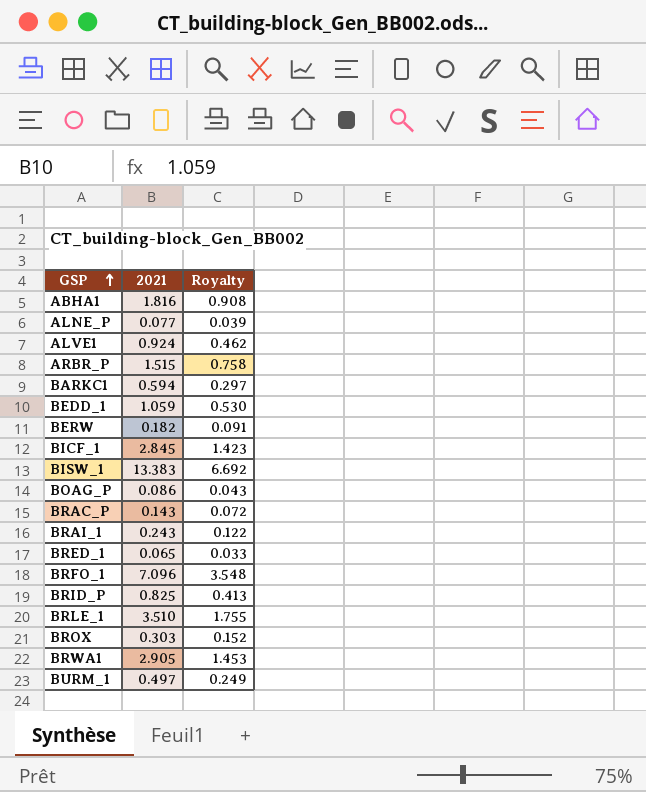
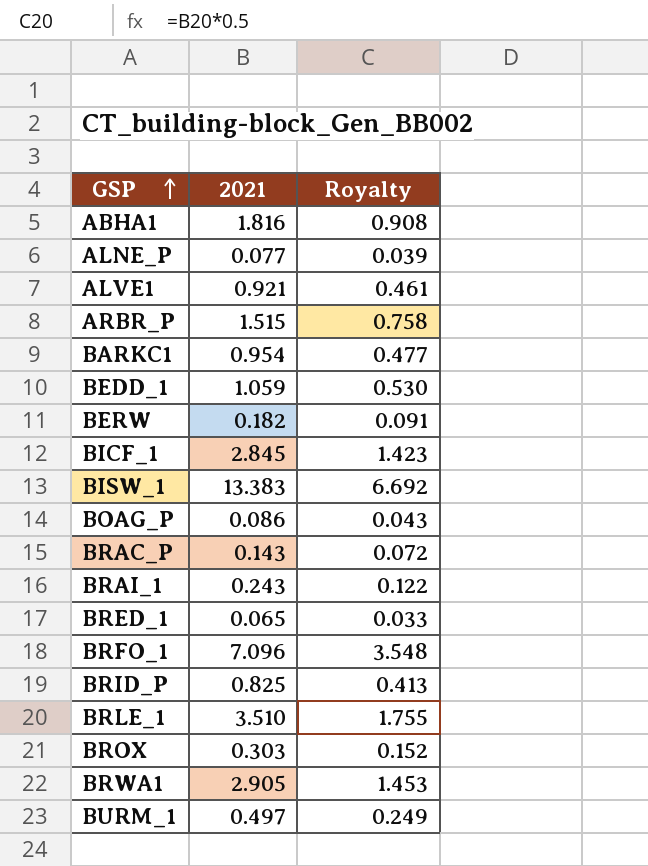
ALVE1 | 2021: 0.924 -> 0.921
ALVE1 | Royalty: 0.462 -> 0.461
BARKC1 | 2021: 0.594 -> 0.954
BARKC1 | Royalty: 0.297 -> 0.477

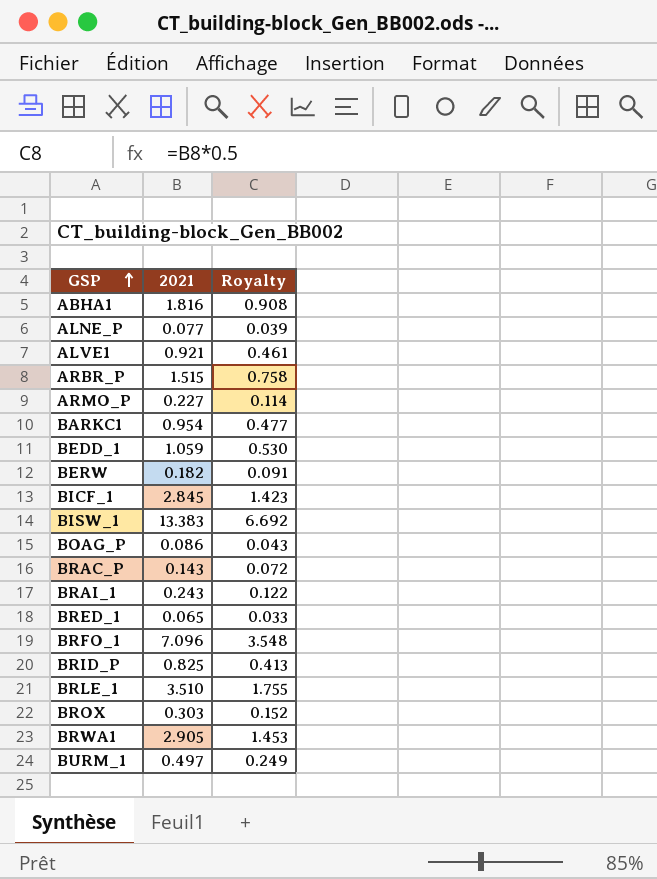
row ARMO_P: none -> 0.227 | 0.114

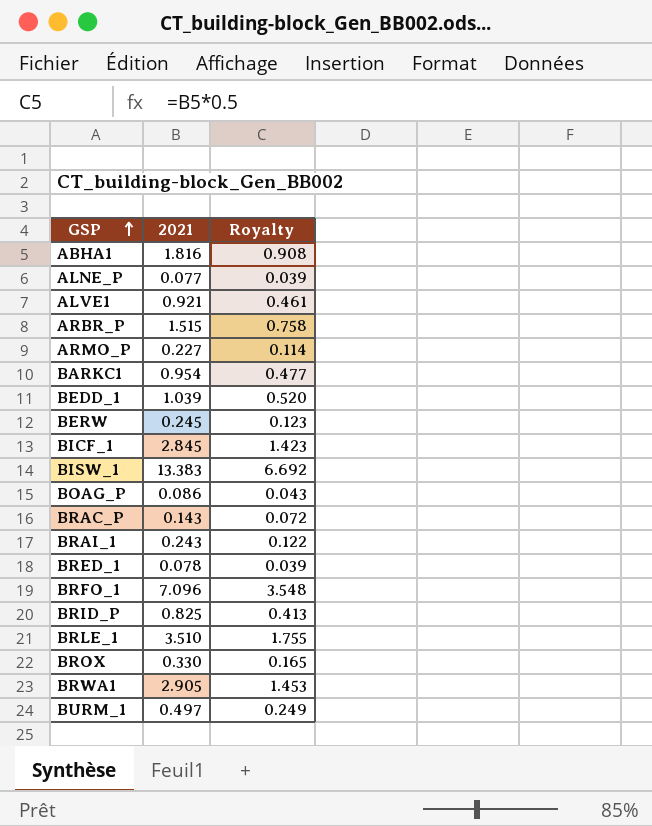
BEDD_1 | 2021: 1.059 -> 1.039
BEDD_1 | Royalty: 0.530 -> 0.520
BERW | 2021: 0.182 -> 0.245
BERW | Royalty: 0.091 -> 0.123
BRED_1 | 2021: 0.065 -> 0.078
BRED_1 | Royalty: 0.033 -> 0.039
BROX | 2021: 0.303 -> 0.330
BROX | Royalty: 0.152 -> 0.165

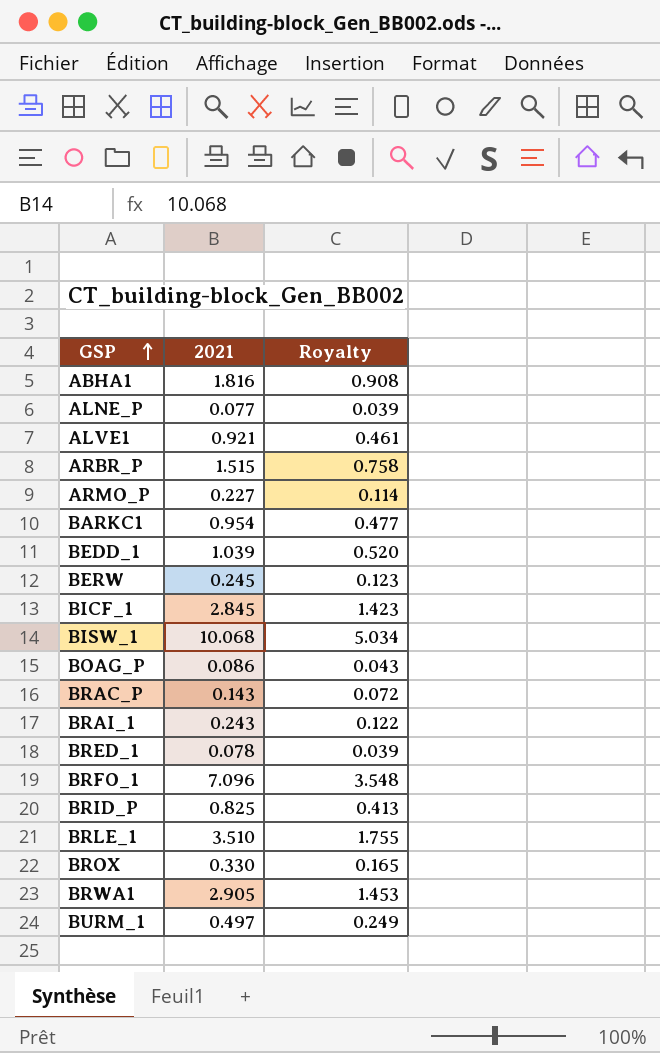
BISW_1 | 2021: 13.383 -> 10.068
BISW_1 | Royalty: 6.692 -> 5.034

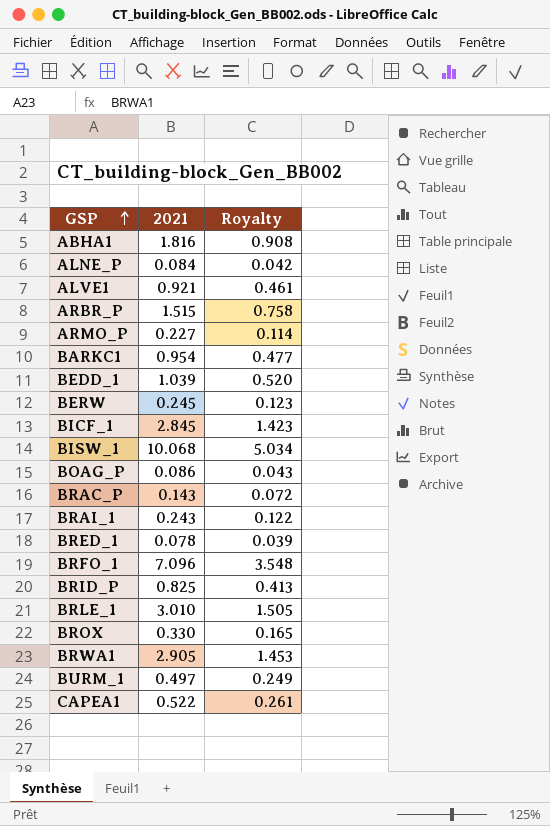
ALNE_P | 2021: 0.077 -> 0.084
ALNE_P | Royalty: 0.039 -> 0.042
BRLE_1 | 2021: 3.510 -> 3.010
BRLE_1 | Royalty: 1.755 -> 1.505
row CAPEA1: none -> 0.522 | 0.261

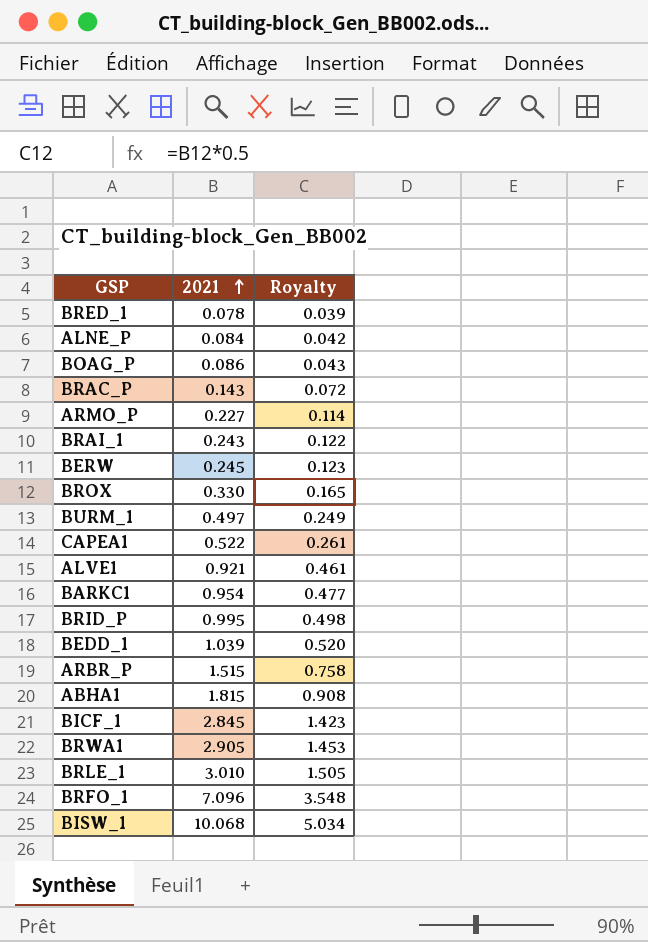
row order: GSP ascending -> 2021 ascending
BRID_P | 2021: 0.825 -> 0.995
BRID_P | Royalty: 0.413 -> 0.498
ABHA1 | 2021: 1.816 -> 1.815

